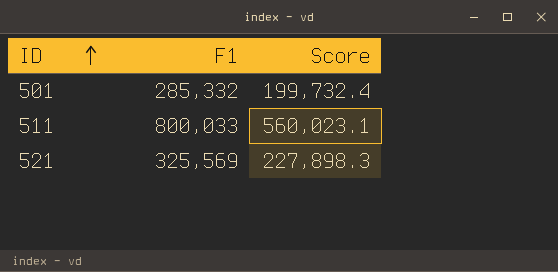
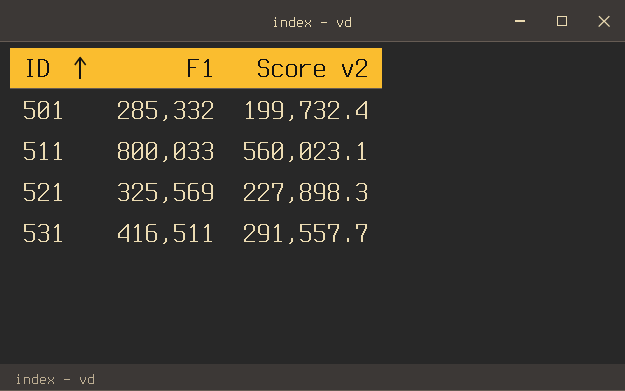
column name: Score -> Score v2
row 531: none -> 416,511 | 291,557.7

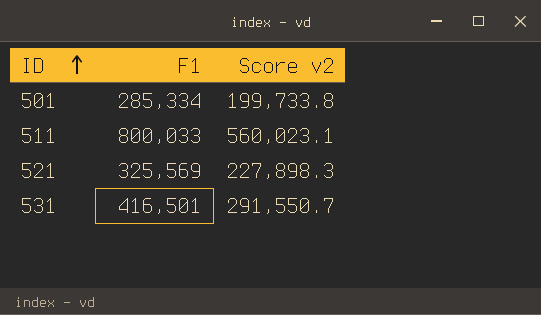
501 | F1: 285,332 -> 285,334
501 | Score v2: 199,732.4 -> 199,733.8
531 | F1: 416,511 -> 416,501
531 | Score v2: 291,557.7 -> 291,550.7

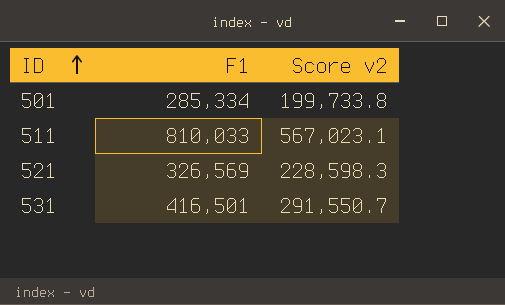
511 | F1: 800,033 -> 810,033
511 | Score v2: 560,023.1 -> 567,023.1
521 | F1: 325,569 -> 326,569
521 | Score v2: 227,898.3 -> 228,598.3

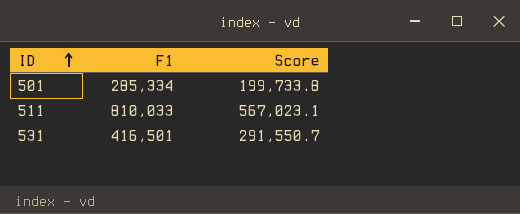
column name: Score v2 -> Score
row 521: 326,569 | 228,598.3 -> none

